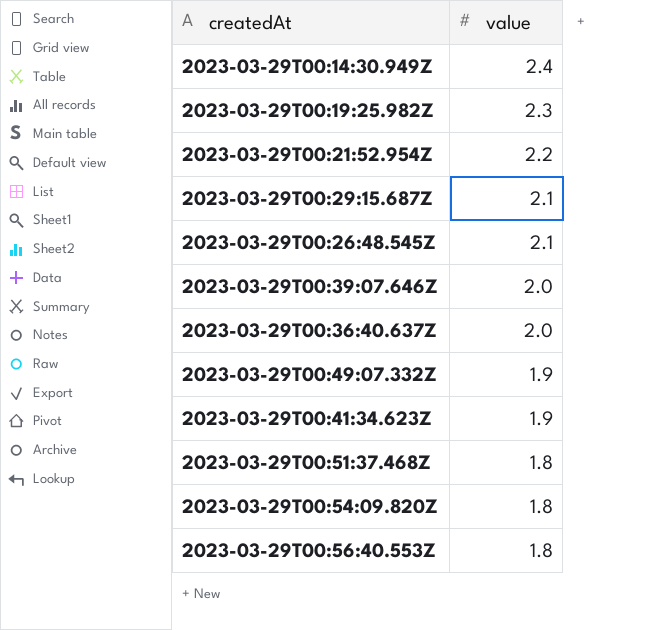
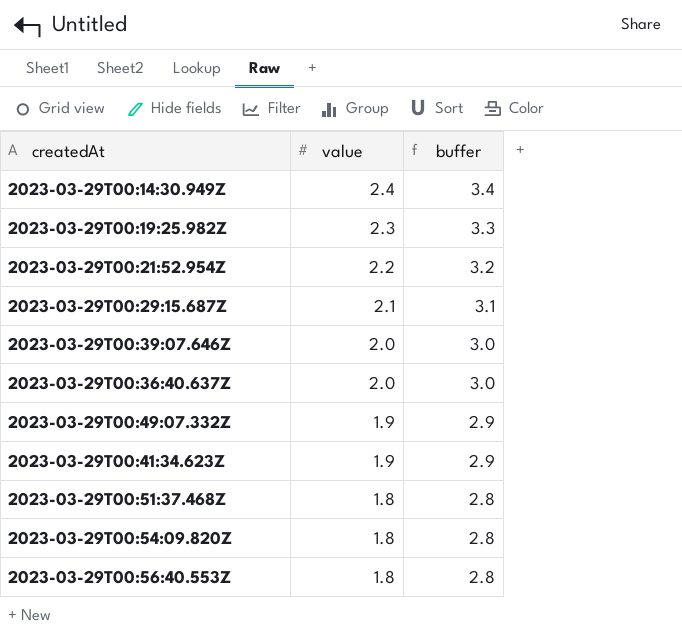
column buffer | formula: none -> [value] + 1
row 2023-03-29T00:26:48.545Z: 2.1 -> none

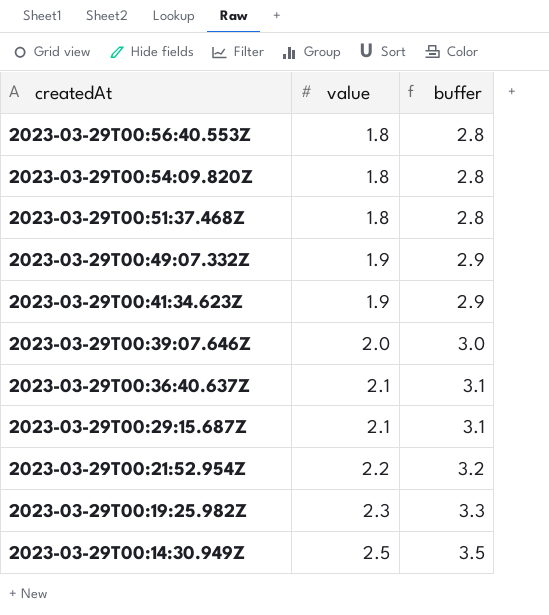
row order: value descending -> createdAt descending
2023-03-29T00:36:40.637Z | value: 2.0 -> 2.1
2023-03-29T00:36:40.637Z | buffer: 3.0 -> 3.1
2023-03-29T00:14:30.949Z | value: 2.4 -> 2.5
2023-03-29T00:14:30.949Z | buffer: 3.4 -> 3.5

